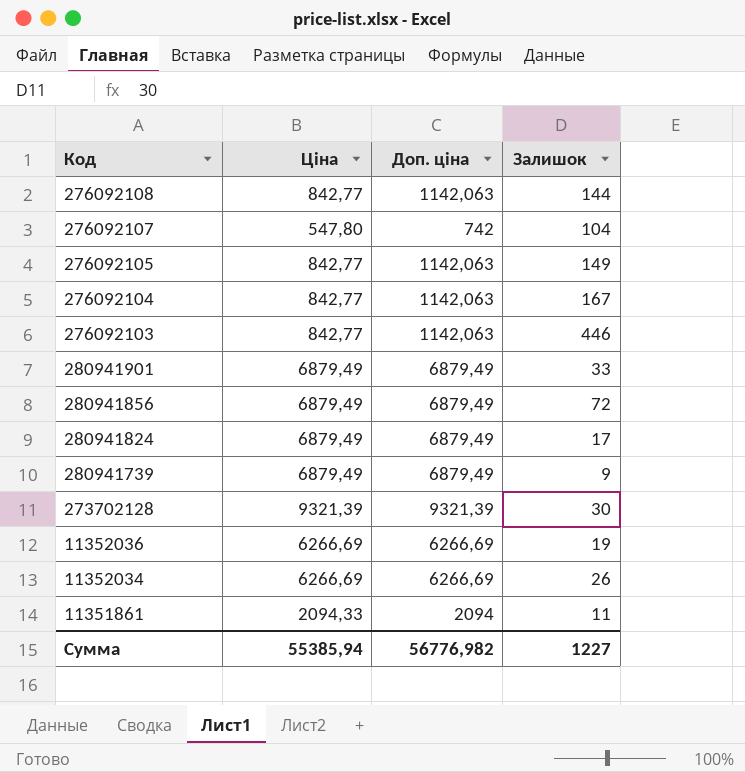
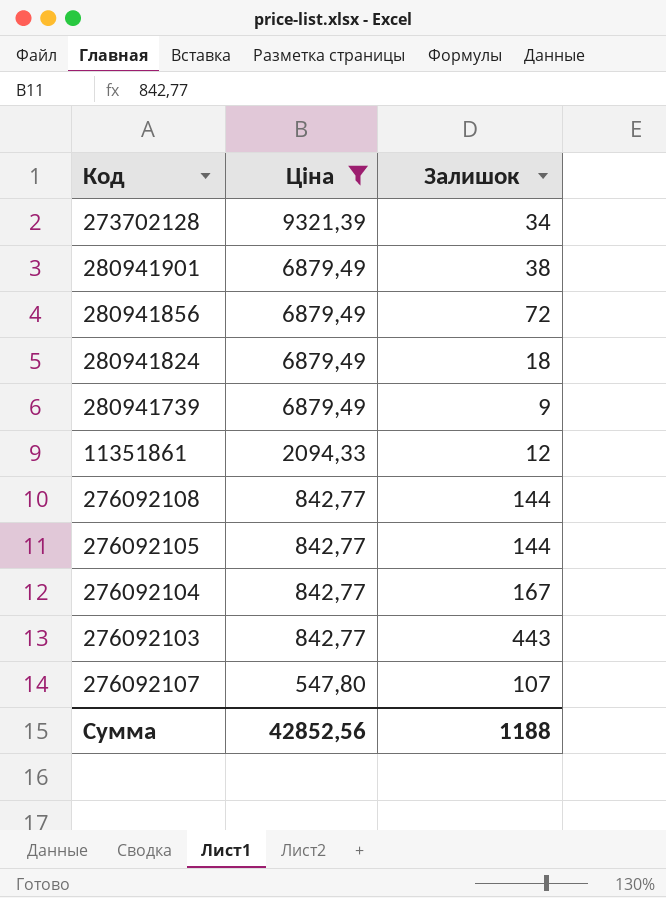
filter: none -> Ціна != 6266,69
row order: none -> Ціна descending
column Доп. ціна | position: 3 -> none
273702128 | Залишок: 30 -> 34
280941901 | Залишок: 33 -> 38
280941824 | Залишок: 17 -> 18
11351861 | Залишок: 11 -> 12
276092105 | Залишок: 149 -> 144
276092103 | Залишок: 446 -> 443
276092107 | Залишок: 104 -> 107
Сумма | Ціна: 55385,94 -> 42852,56
Сумма | Залишок: 1227 -> 1188

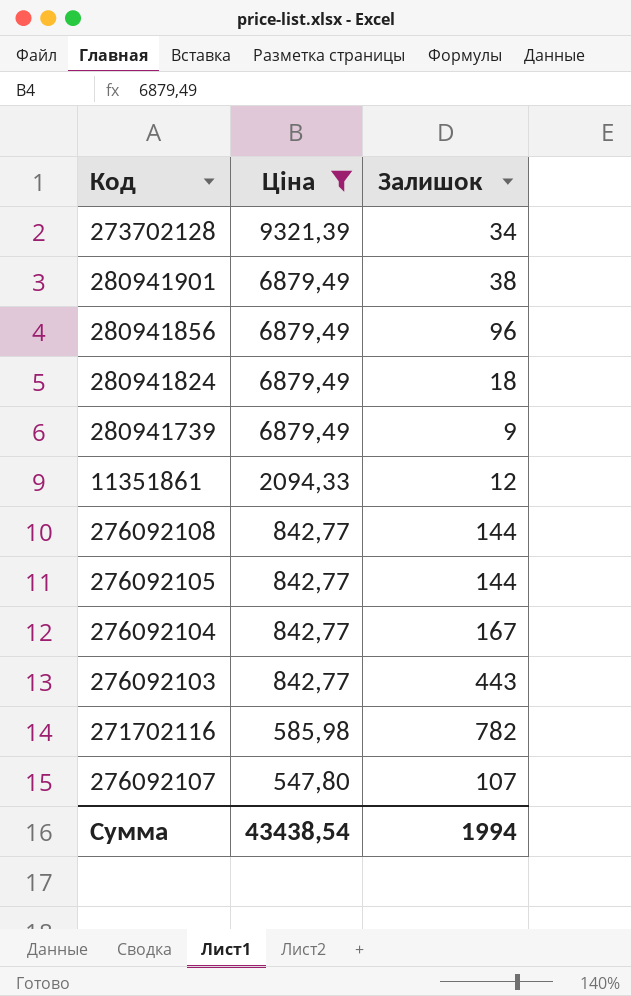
280941856 | Залишок: 72 -> 96
row 271702116: none -> 585,98 | 782
Сумма | Ціна: 42852,56 -> 43438,54
Сумма | Залишок: 1188 -> 1994

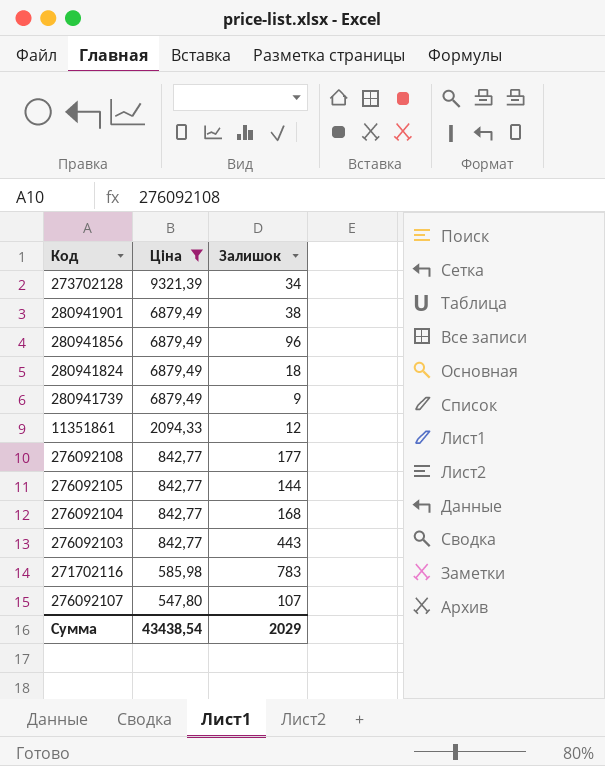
276092108 | Залишок: 144 -> 177
276092104 | Залишок: 167 -> 168
271702116 | Залишок: 782 -> 783
Сумма | Залишок: 1994 -> 2029

